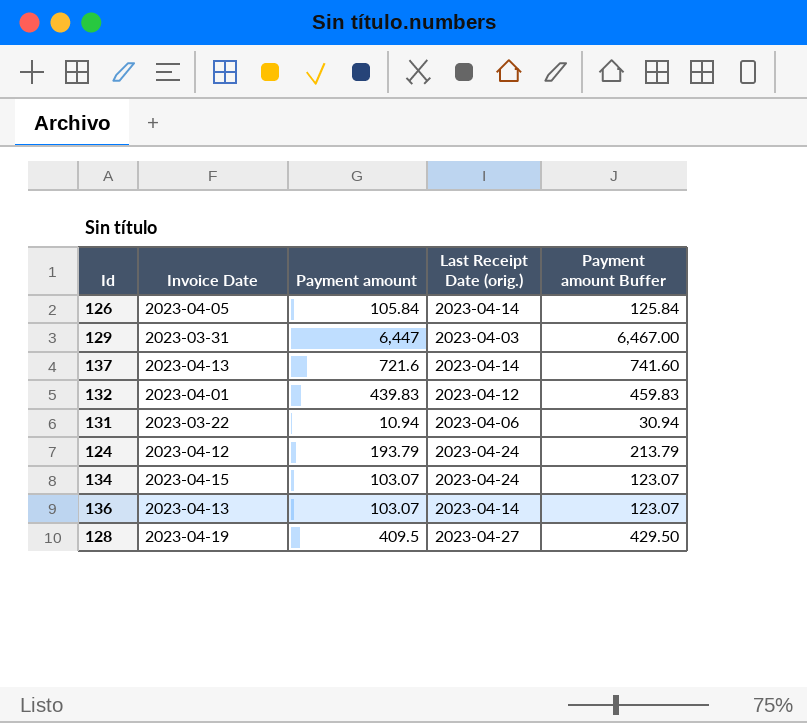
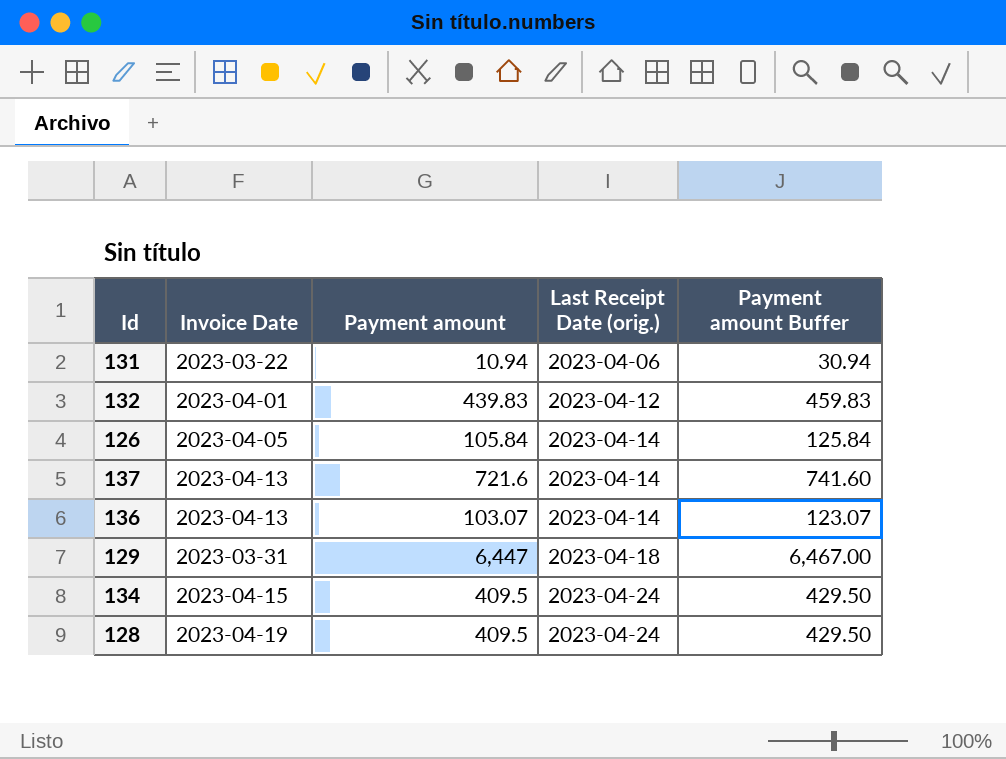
row order: none -> Last Receipt Date (orig.) ascending
row 124: 2023-04-12 | 193.79 | 2023-04-24 | 213.79 -> none
129 | Last Receipt Date (orig.): 2023-04-03 -> 2023-04-18
134 | Payment amount: 103.07 -> 409.5
134 | Payment amount Buffer: 123.07 -> 429.50
128 | Last Receipt Date (orig.): 2023-04-27 -> 2023-04-24

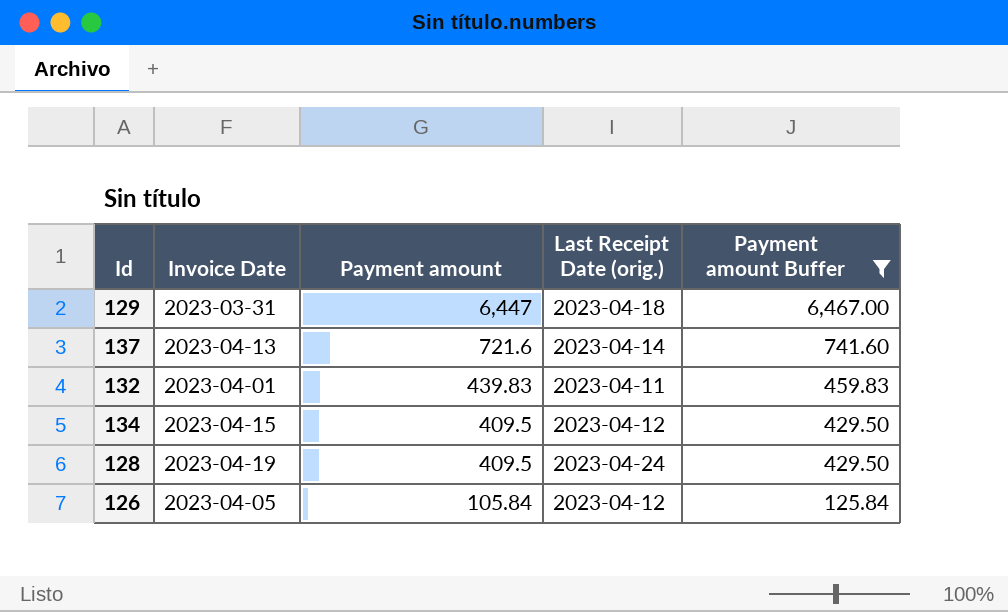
filter: none -> Payment amount Buffer >= 125.84
row order: Last Receipt Date (orig.) ascending -> Payment amount descending
132 | Last Receipt Date (orig.): 2023-04-12 -> 2023-04-11
134 | Last Receipt Date (orig.): 2023-04-24 -> 2023-04-12
126 | Last Receipt Date (orig.): 2023-04-14 -> 2023-04-12

